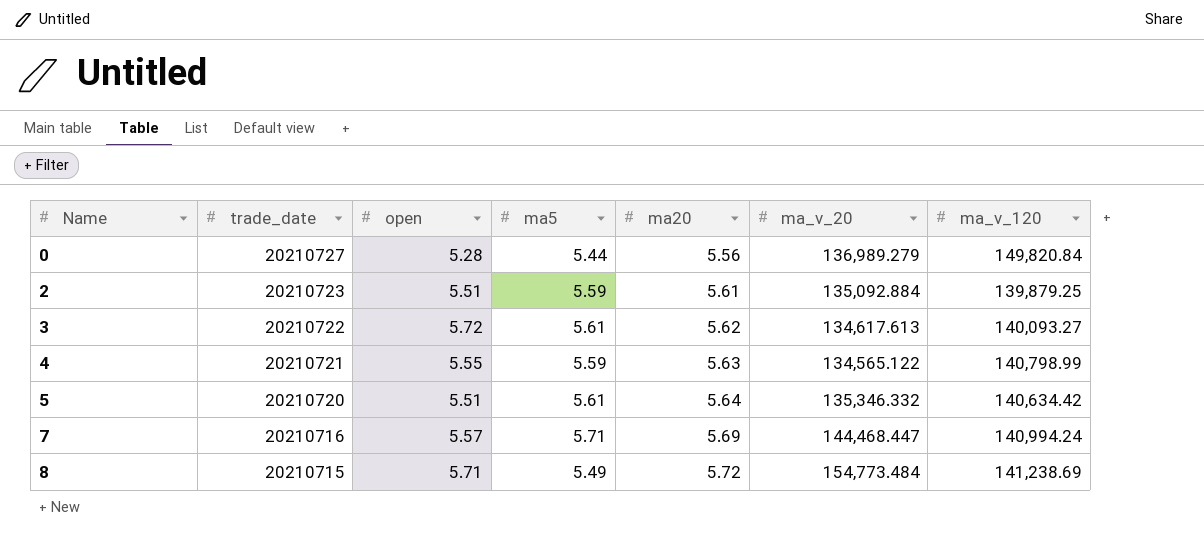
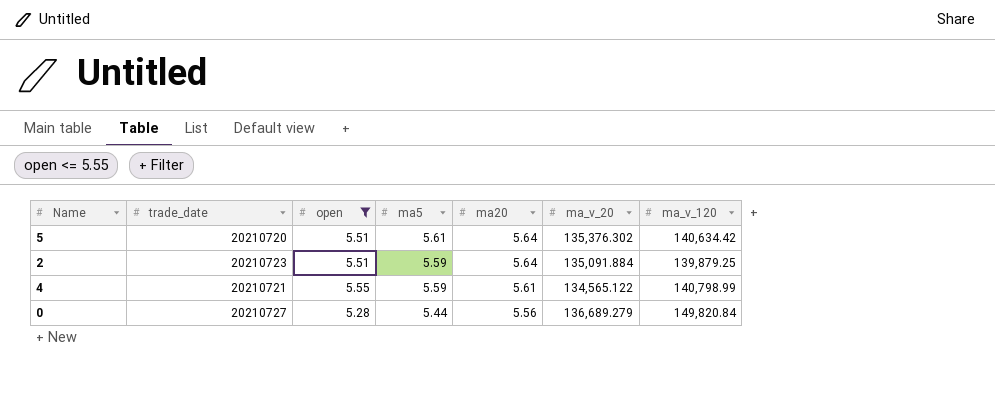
filter: none -> open <= 5.55
row order: Name ascending -> ma5 descending
5 | ma_v_20: 135,346.332 -> 135,376.302
2 | ma20: 5.61 -> 5.64
2 | ma_v_20: 135,092.884 -> 135,091.884
4 | ma20: 5.63 -> 5.61
0 | ma_v_20: 136,989.279 -> 136,689.279

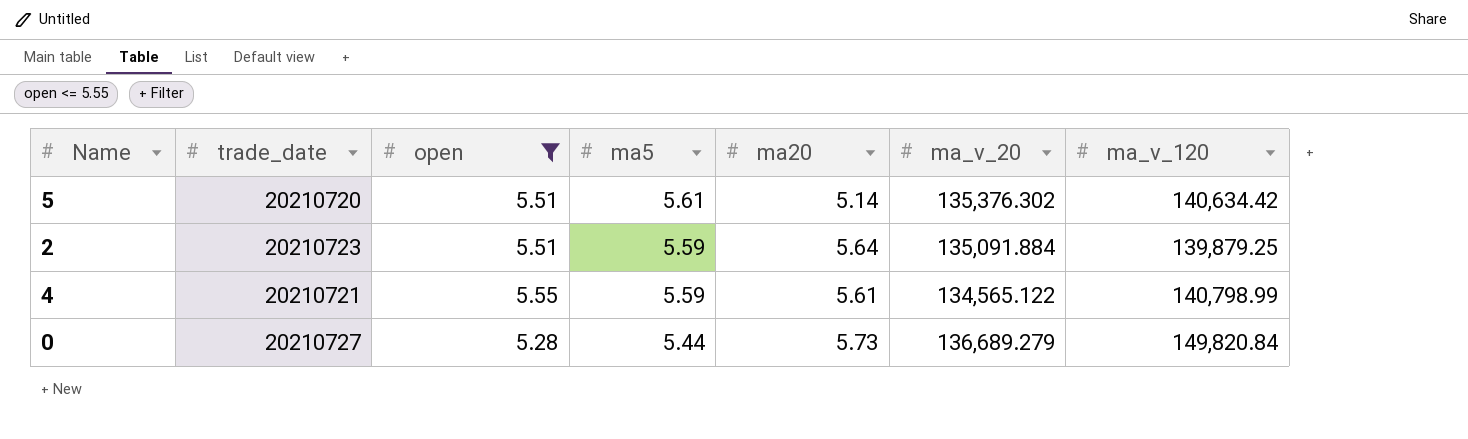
5 | ma20: 5.64 -> 5.14
0 | ma20: 5.56 -> 5.73

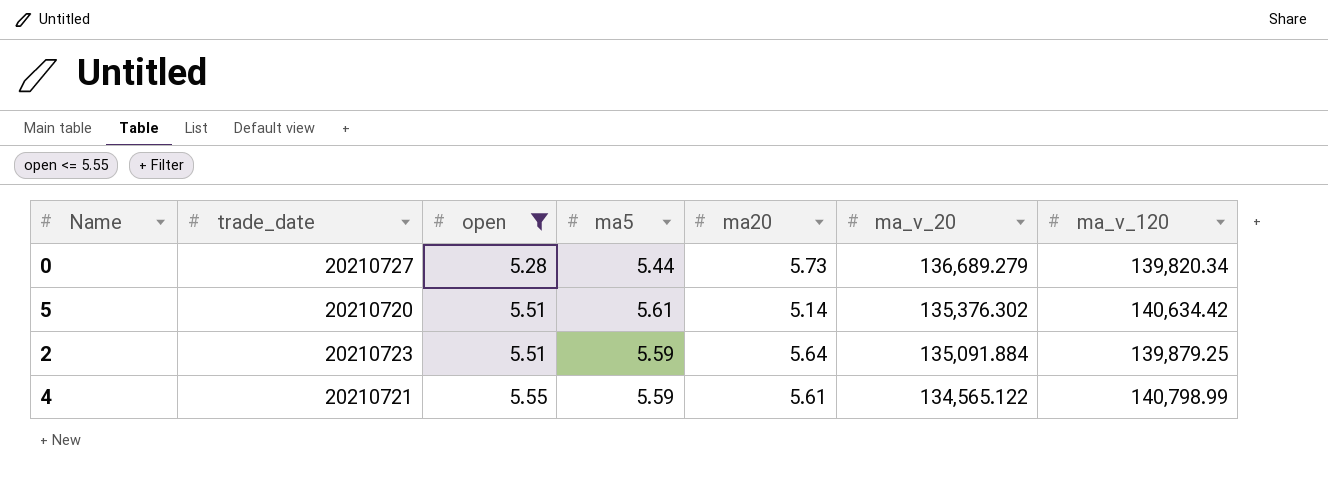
row order: ma5 descending -> open ascending
0 | ma_v_120: 149,820.84 -> 139,820.34

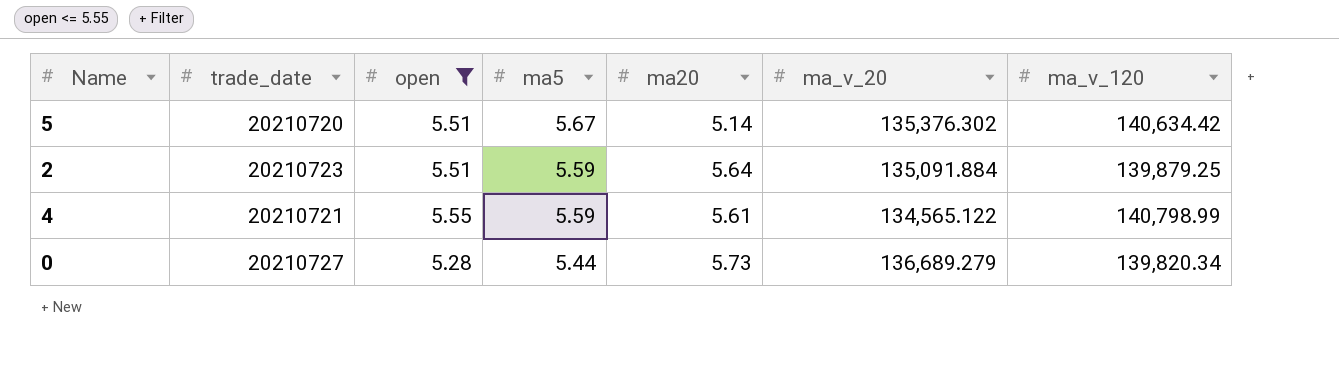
row order: open ascending -> ma5 descending
5 | ma5: 5.61 -> 5.67

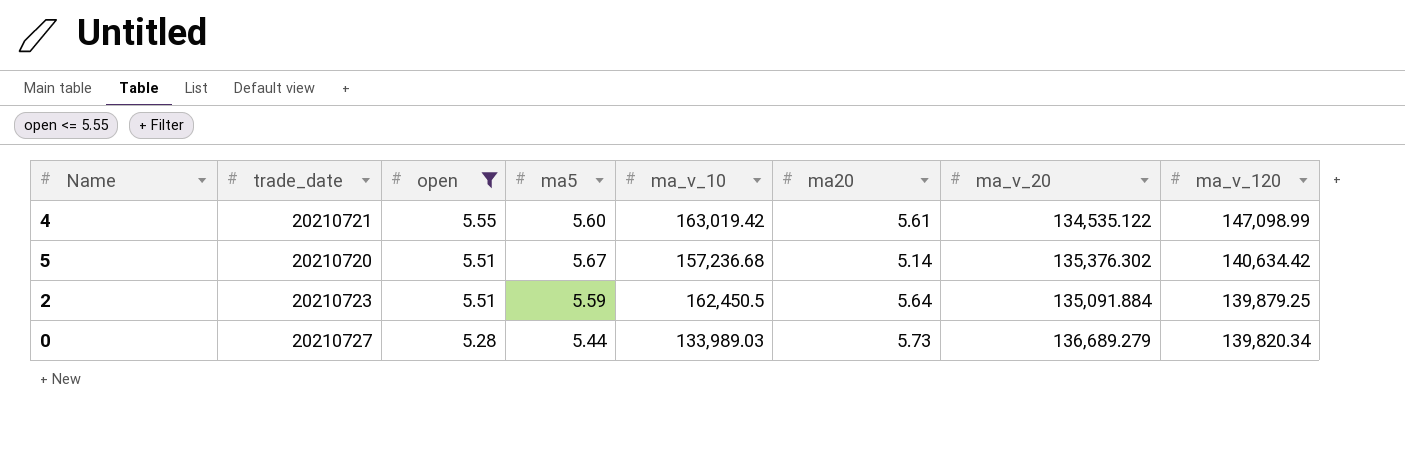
row order: ma5 descending -> open descending
column ma_v_10 | position: none -> 5
4 | ma5: 5.59 -> 5.60
4 | ma_v_20: 134,565.122 -> 134,535.122
4 | ma_v_120: 140,798.99 -> 147,098.99

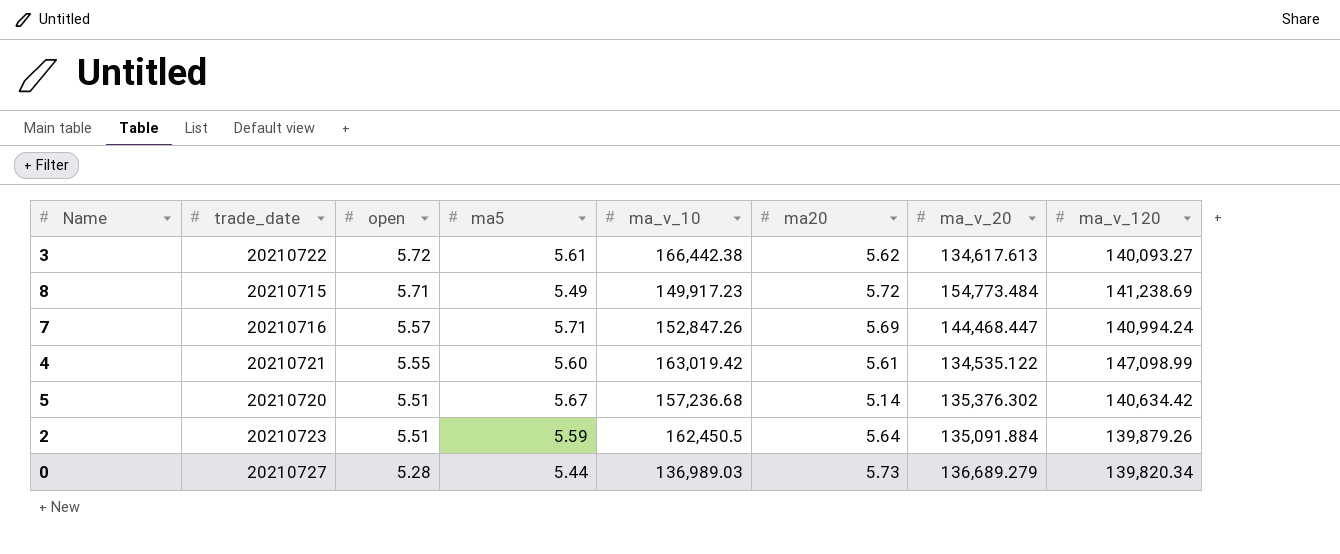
filter: open <= 5.55 -> none
2 | ma_v_120: 139,879.25 -> 139,879.26
0 | ma_v_10: 133,989.03 -> 136,989.03

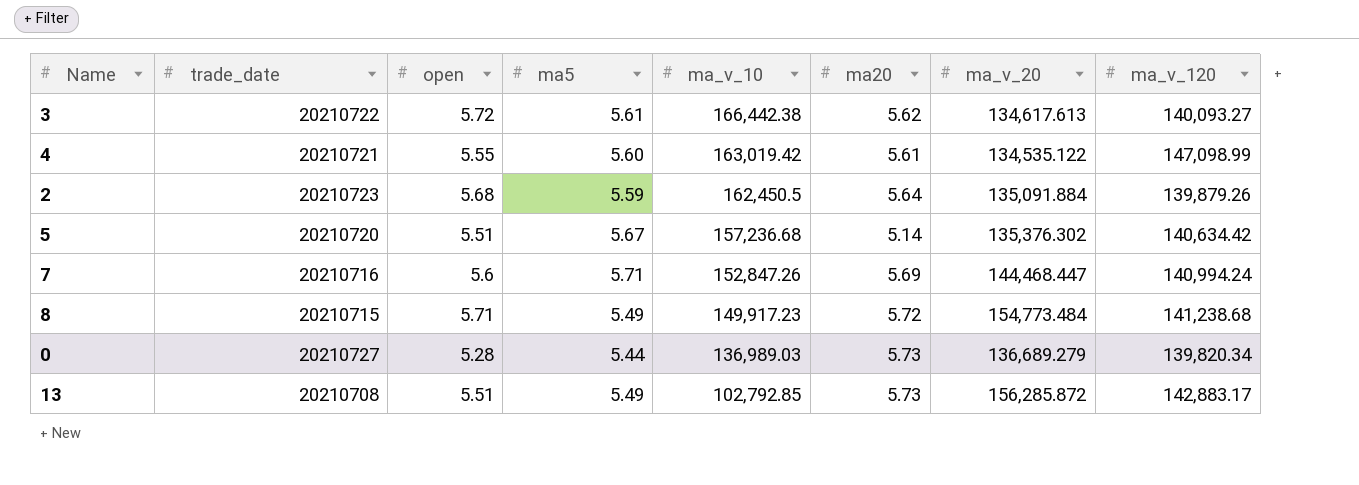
row order: open descending -> ma_v_10 descending
2 | open: 5.51 -> 5.68
7 | open: 5.57 -> 5.6
8 | ma_v_120: 141,238.69 -> 141,238.68
row 13: none -> 20210708 | 5.51 | 5.49 | 102,792.85 | 5.73 | 156,285.872 | 142,883.17

